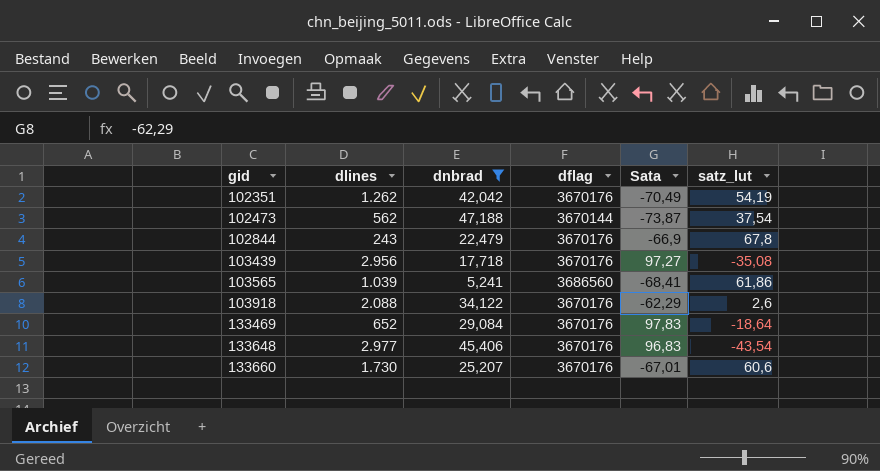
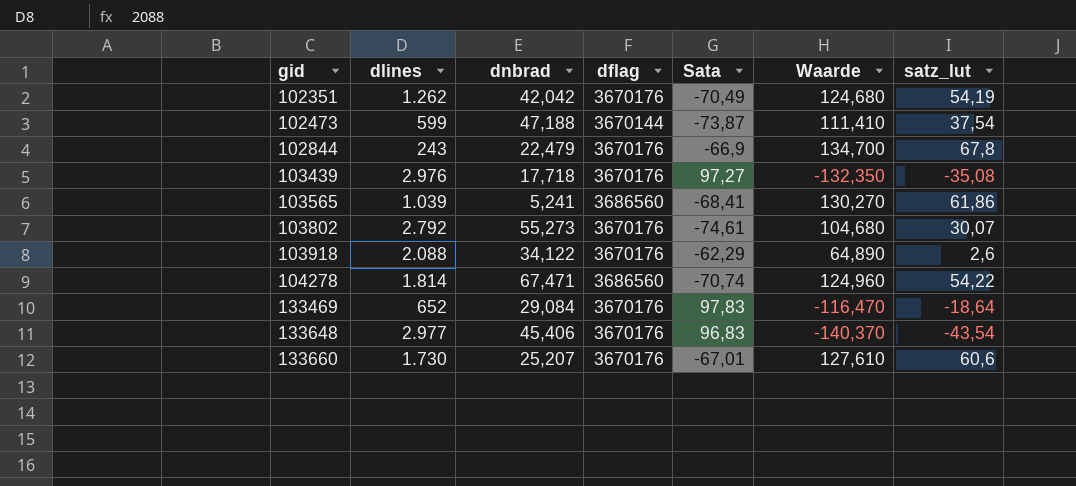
filter: dnbrad <= 47,188 -> none
column Waarde | formula: none -> [satz_lut] - [Sata]
102473 | dlines: 562 -> 599
103439 | dlines: 2.956 -> 2.976

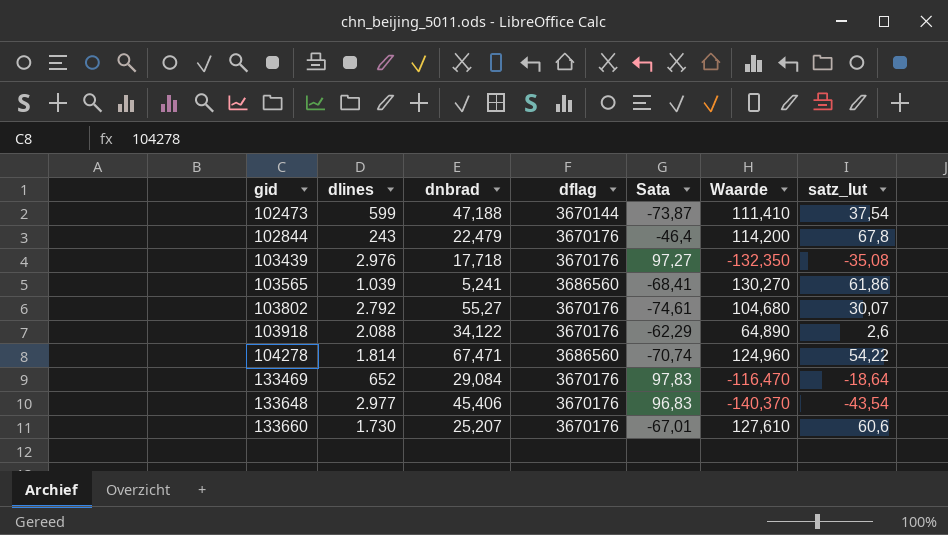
row 102351: 1.262 | 42,042 | 3670176 | -70,49 | 124,680 | 54,19 -> none
102844 | Sata: -66,9 -> -46,4
102844 | Waarde: 134,700 -> 114,200
103802 | dnbrad: 55,273 -> 55,27

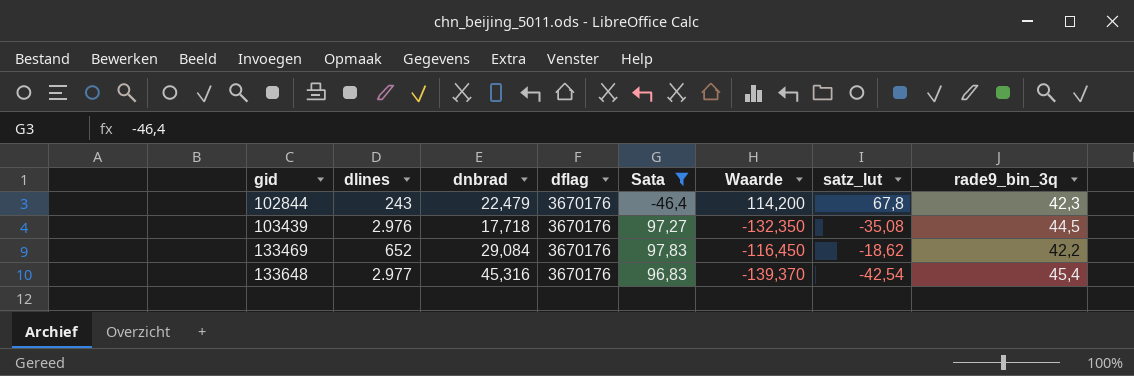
filter: none -> Sata >= -46,4
column rade9_bin_3q | position: none -> 8
133469 | Waarde: -116,470 -> -116,450
133469 | satz_lut: -18,64 -> -18,62
133648 | dnbrad: 45,406 -> 45,316
133648 | Waarde: -140,370 -> -139,370
133648 | satz_lut: -43,54 -> -42,54

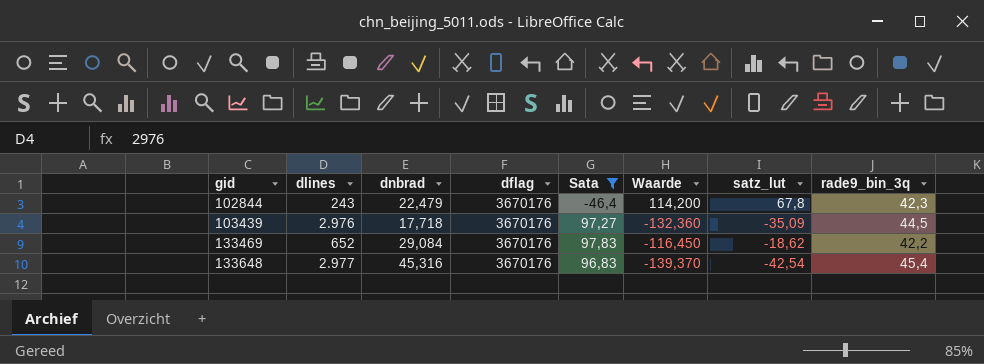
103439 | Waarde: -132,350 -> -132,360
103439 | satz_lut: -35,08 -> -35,09

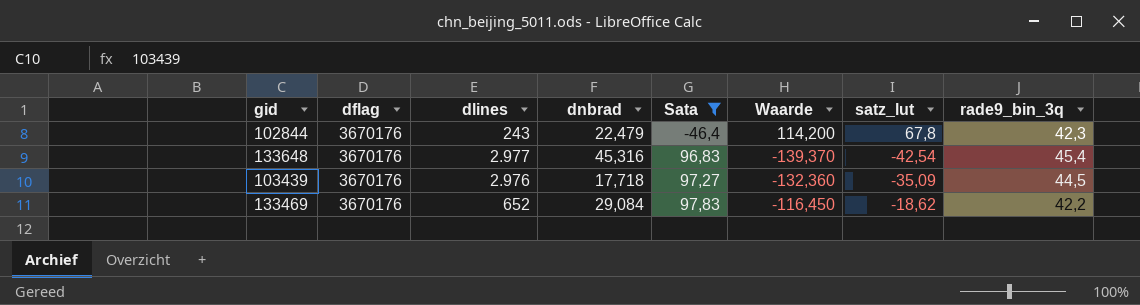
row order: gid ascending -> Sata ascending
column dflag | position: 4 -> 2

